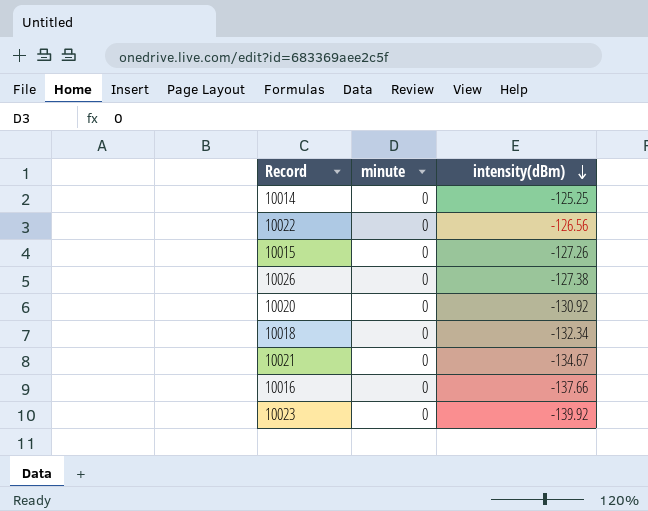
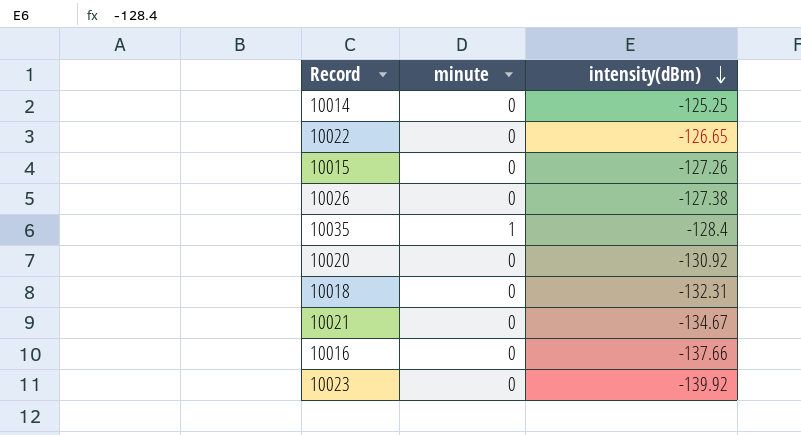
10022 | intensity(dBm): -126.56 -> -126.65
row 10035: none -> 1 | -128.4
10018 | intensity(dBm): -132.34 -> -132.31

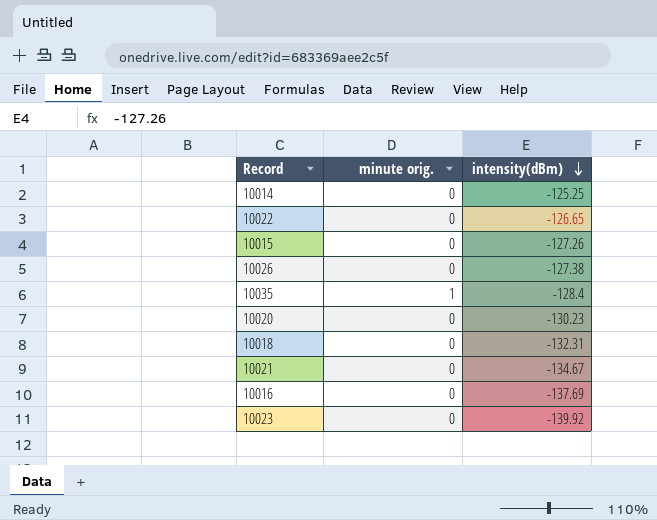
column name: minute -> minute orig.
10020 | intensity(dBm): -130.92 -> -130.23
10016 | intensity(dBm): -137.66 -> -137.69

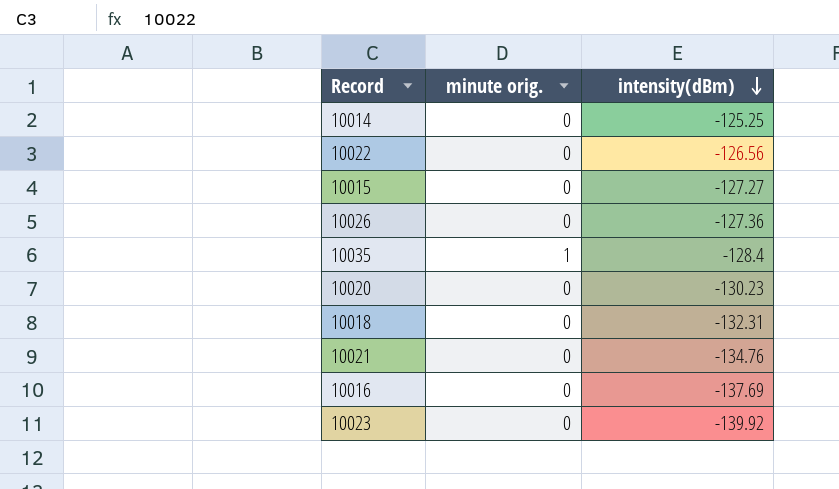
10022 | intensity(dBm): -126.65 -> -126.56
10015 | intensity(dBm): -127.26 -> -127.27
10026 | intensity(dBm): -127.38 -> -127.36
10021 | intensity(dBm): -134.67 -> -134.76

